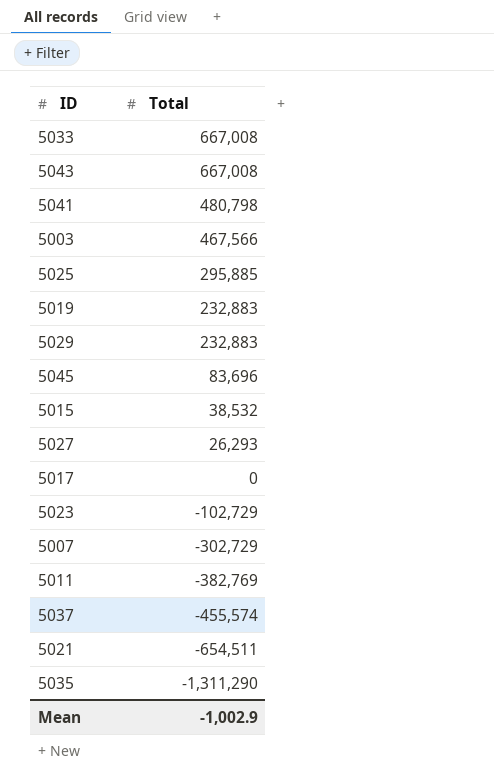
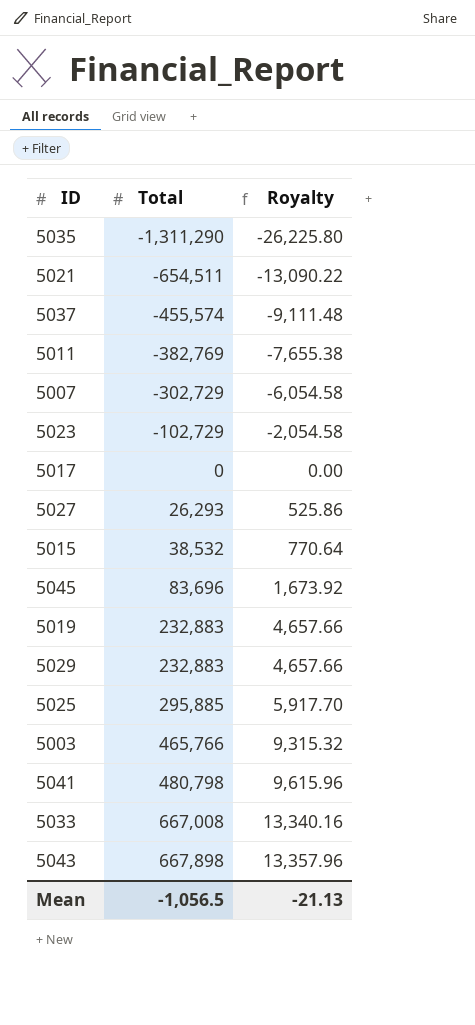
row order: Total descending -> Total ascending
column Royalty | formula: none -> [Total] * 0.02
5003 | Total: 467,566 -> 465,766
5043 | Total: 667,008 -> 667,898
Mean | Total: -1,002.9 -> -1,056.5

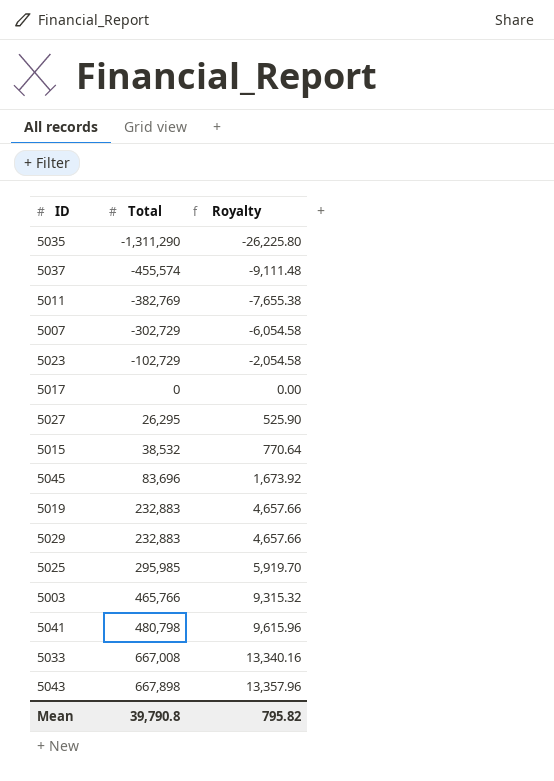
row 5021: -654,511 | -13,090.22 -> none
5027 | Total: 26,293 -> 26,295
5027 | Royalty: 525.86 -> 525.90
5025 | Total: 295,885 -> 295,985
5025 | Royalty: 5,917.70 -> 5,919.70
Mean | Total: -1,056.5 -> 39,790.8
Mean | Royalty: -21.13 -> 795.82

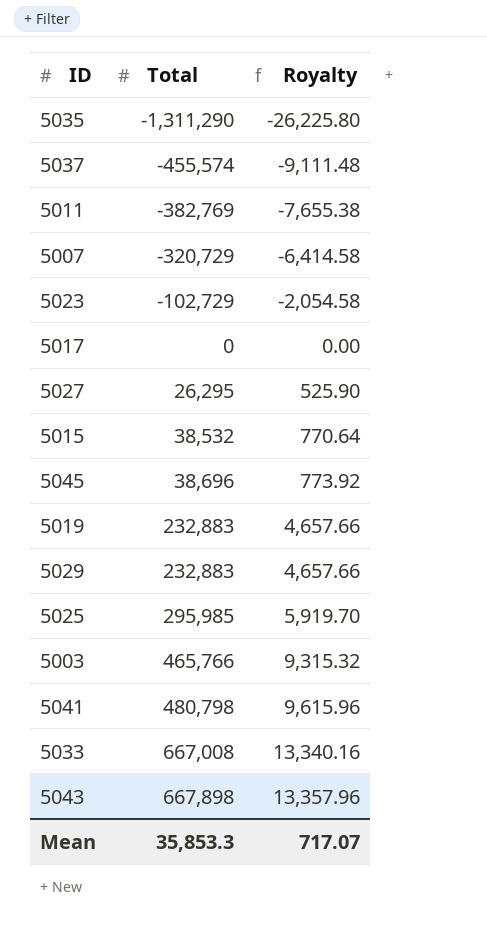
5007 | Total: -302,729 -> -320,729
5007 | Royalty: -6,054.58 -> -6,414.58
5045 | Total: 83,696 -> 38,696
5045 | Royalty: 1,673.92 -> 773.92
Mean | Total: 39,790.8 -> 35,853.3
Mean | Royalty: 795.82 -> 717.07

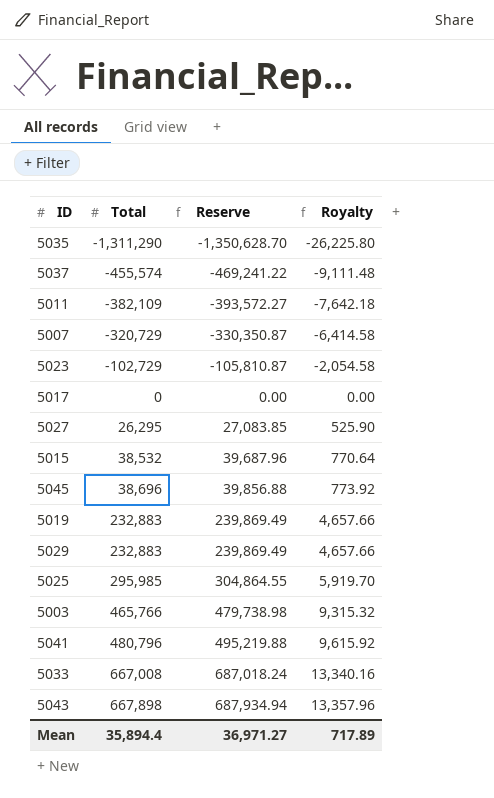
column Reserve | formula: none -> [Total] * 1.03
5011 | Total: -382,769 -> -382,109
5011 | Royalty: -7,655.38 -> -7,642.18
5041 | Total: 480,798 -> 480,796
5041 | Royalty: 9,615.96 -> 9,615.92
Mean | Total: 35,853.3 -> 35,894.4
Mean | Royalty: 717.07 -> 717.89

